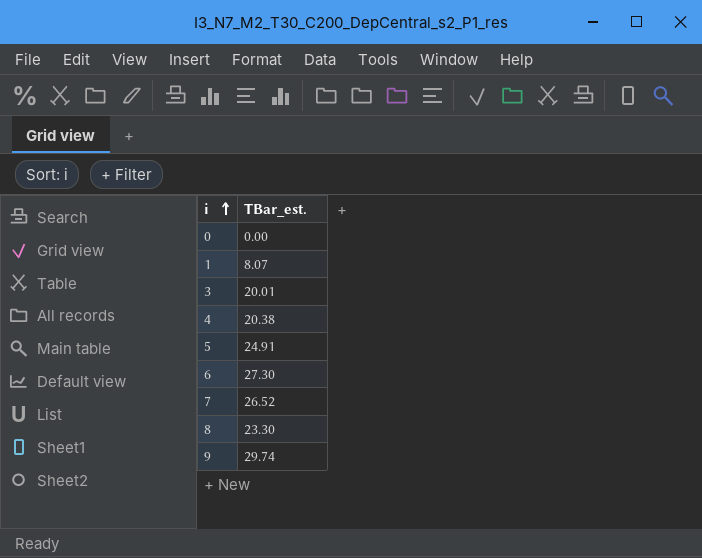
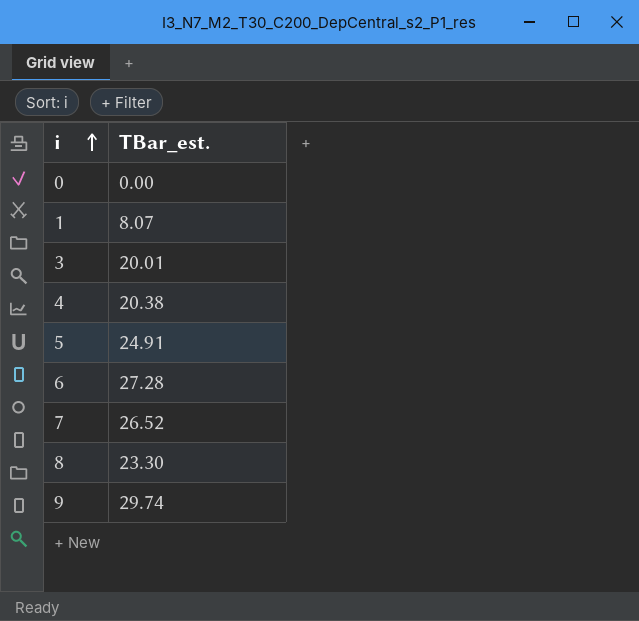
6 | TBar_est.: 27.30 -> 27.28

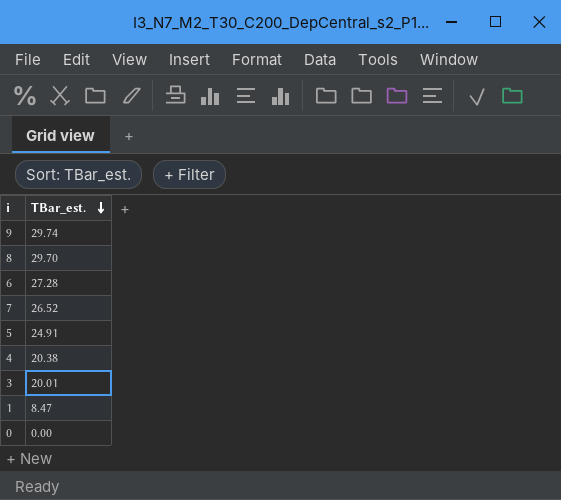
row order: i ascending -> TBar_est. descending
8 | TBar_est.: 23.30 -> 29.70
1 | TBar_est.: 8.07 -> 8.47

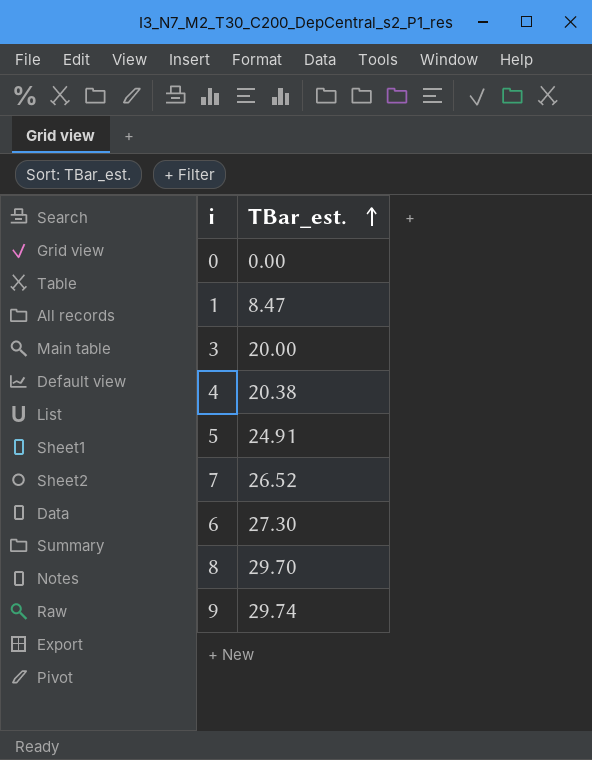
row order: TBar_est. descending -> TBar_est. ascending
3 | TBar_est.: 20.01 -> 20.00
6 | TBar_est.: 27.28 -> 27.30

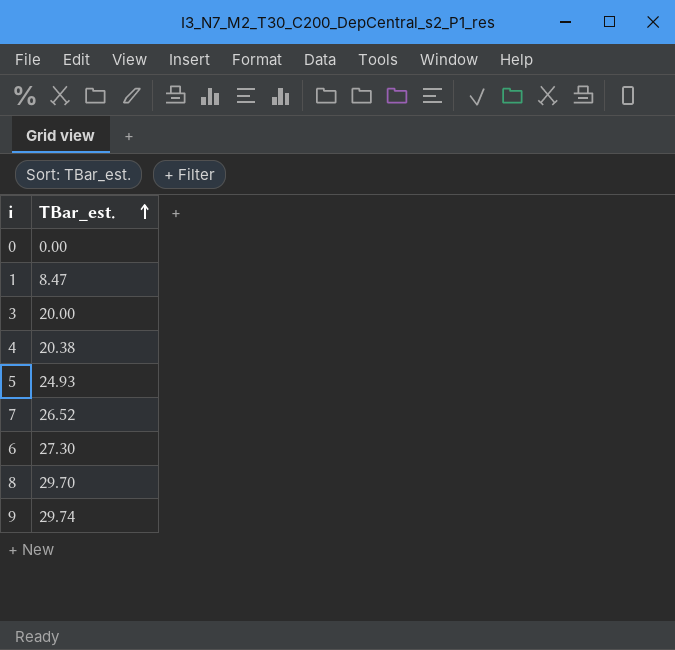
5 | TBar_est.: 24.91 -> 24.93

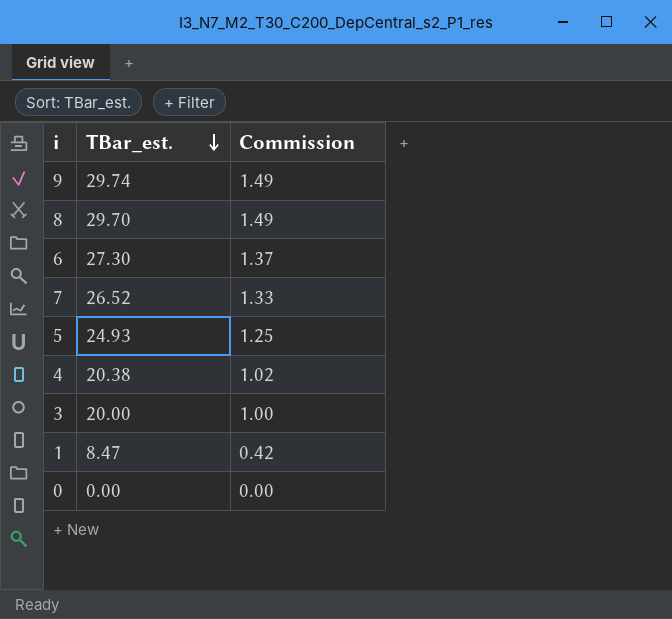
row order: TBar_est. ascending -> TBar_est. descending
column Commission | formula: none -> [TBar_est.] * 0.05

